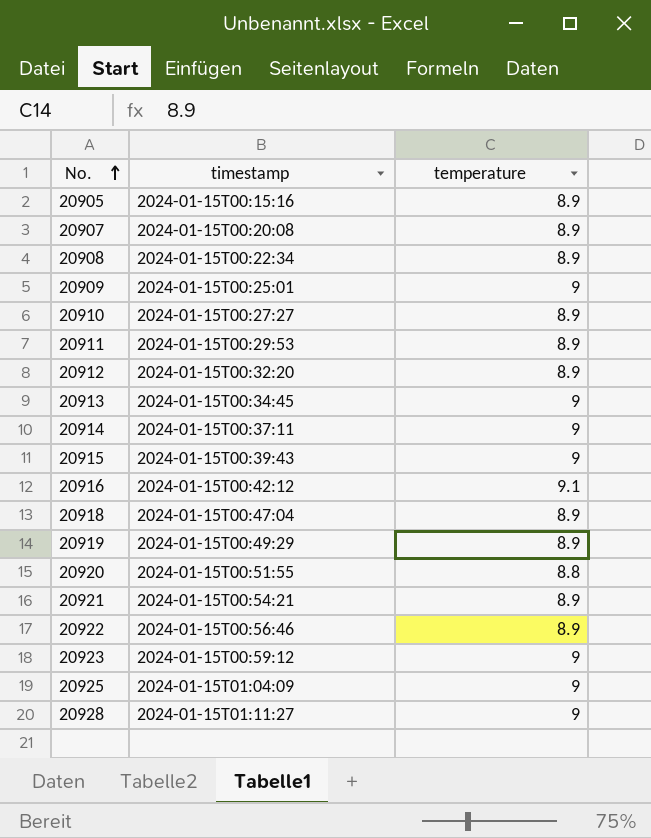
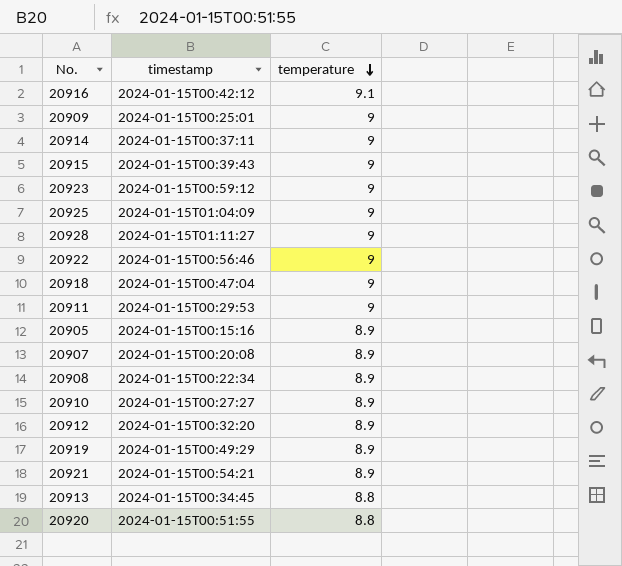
row order: No. ascending -> temperature descending
20922 | temperature: 8.9 -> 9
20918 | temperature: 8.9 -> 9
20911 | temperature: 8.9 -> 9
20913 | temperature: 9 -> 8.8

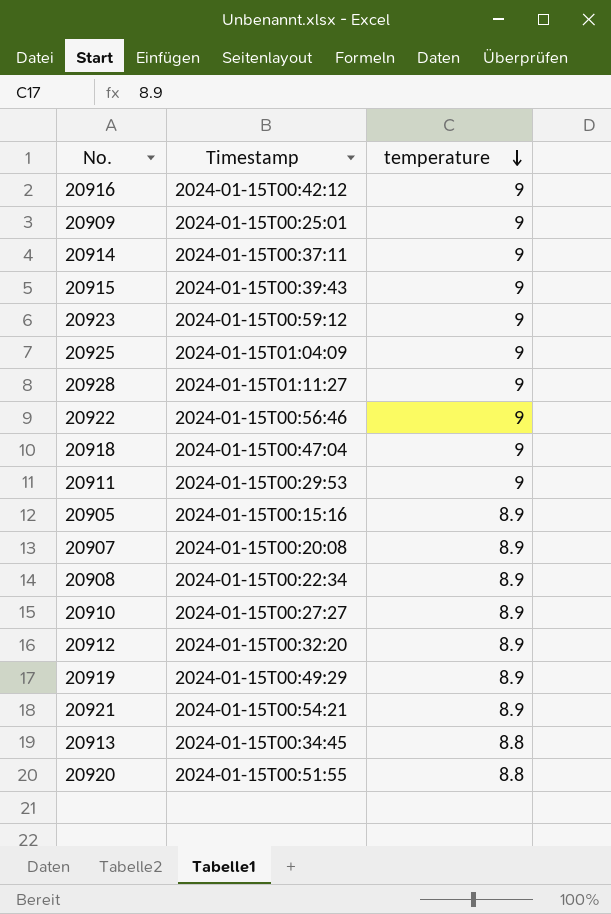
column name: timestamp -> Timestamp
20916 | temperature: 9.1 -> 9

